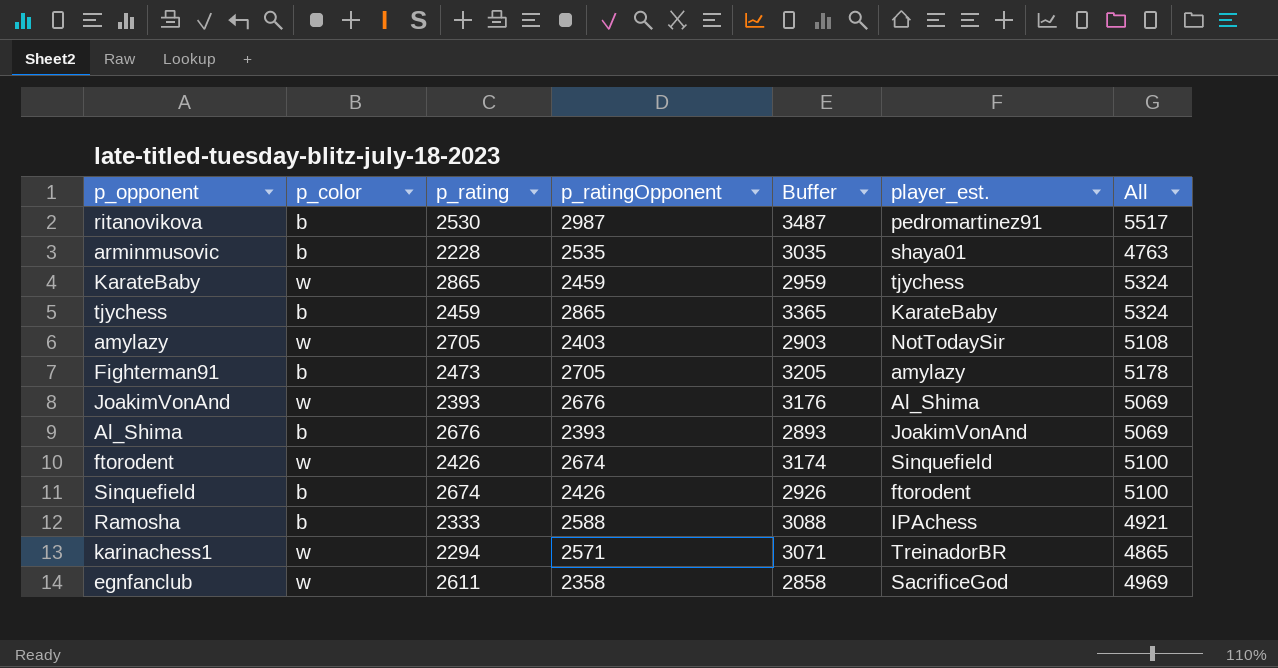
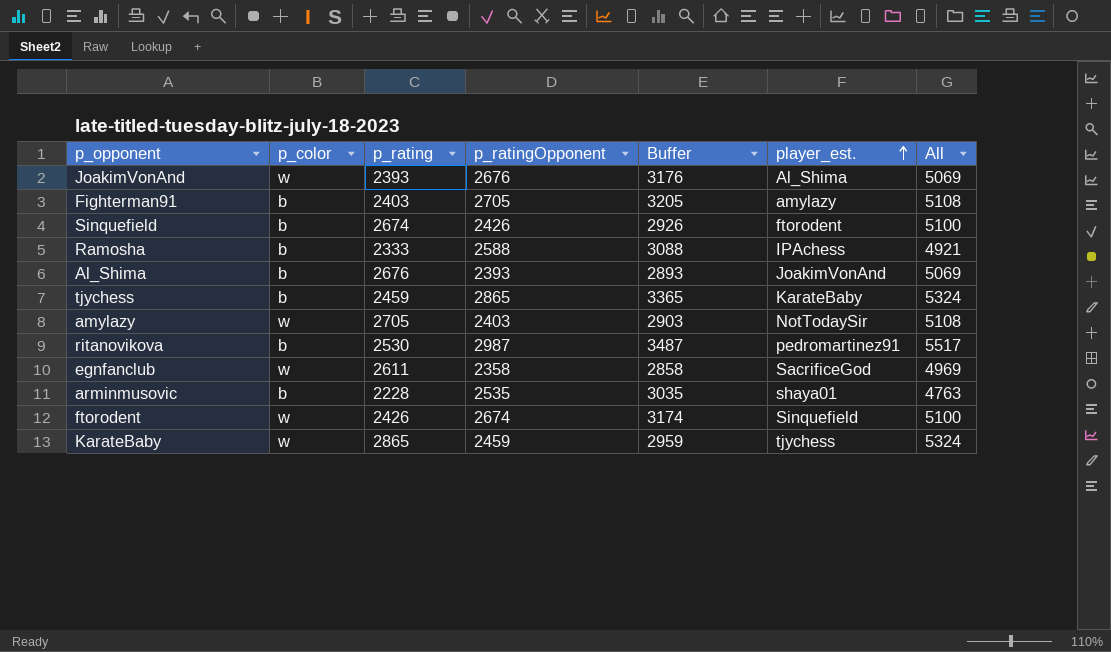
row order: none -> player_est. ascending
row karinachess1: w | 2294 | 2571 | 3071 | TreinadorBR | 4865 -> none
Fighterman91 | p_rating: 2473 -> 2403
Fighterman91 | All: 5178 -> 5108

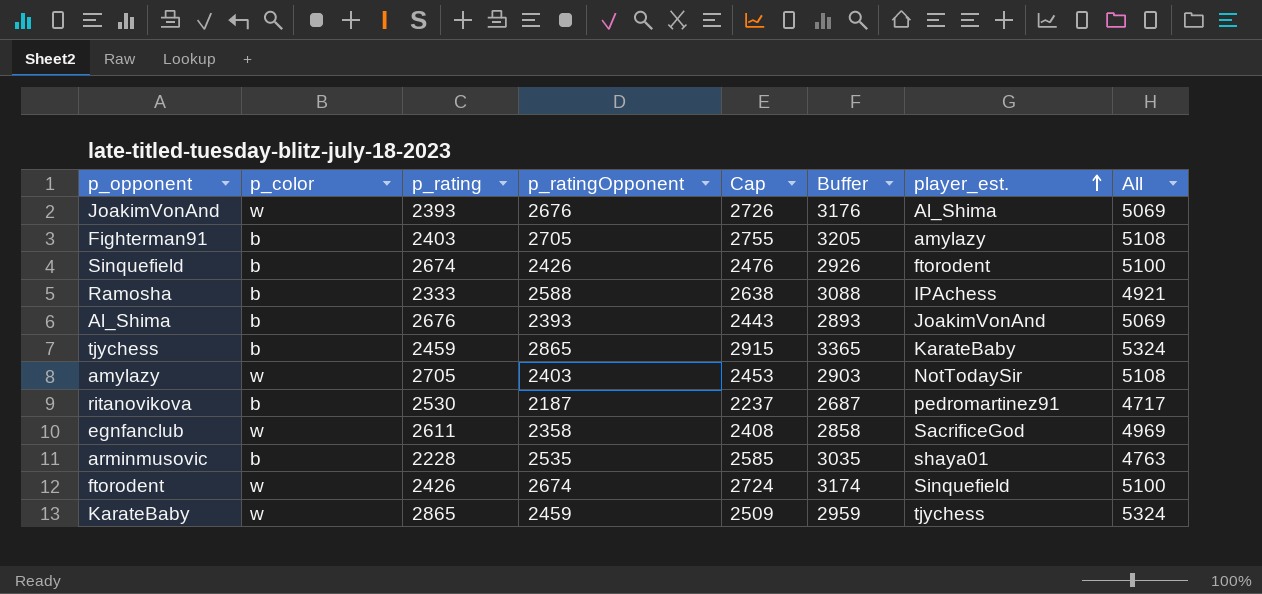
column Cap | formula: none -> [p_ratingOpponent] + 50
ritanovikova | p_ratingOpponent: 2987 -> 2187
ritanovikova | Buffer: 3487 -> 2687
ritanovikova | All: 5517 -> 4717

